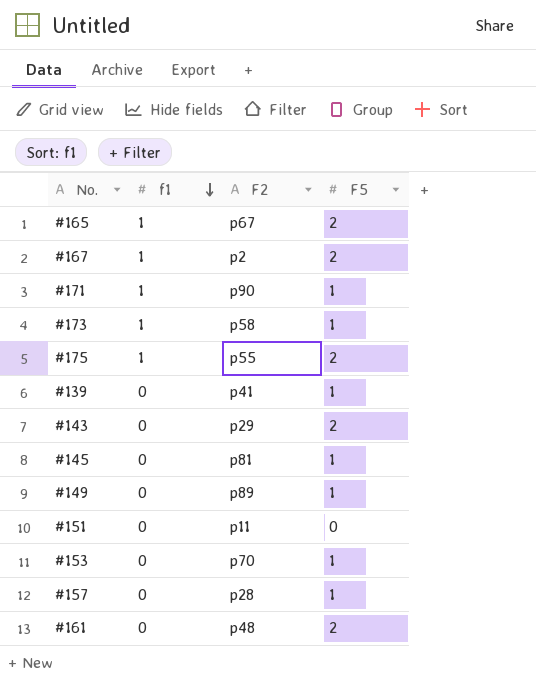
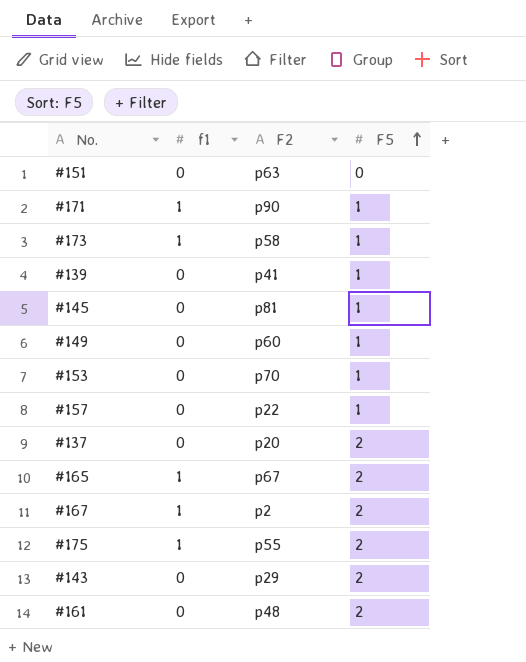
row order: f1 descending -> F5 ascending
#151 | F2: p11 -> p63
#149 | F2: p89 -> p60
#157 | F2: p28 -> p22
row #137: none -> 0 | p20 | 2

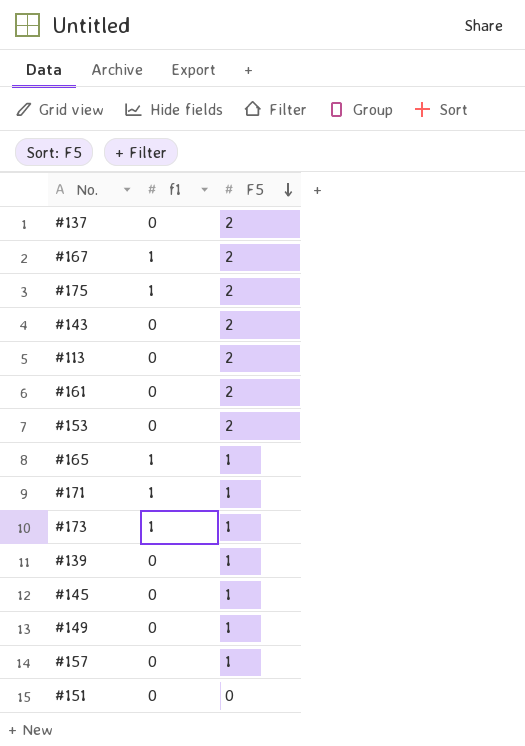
row order: F5 ascending -> F5 descending
column F2 | position: 3 -> none
row #113: none -> 0 | 2
#153 | F5: 1 -> 2
#165 | F5: 2 -> 1

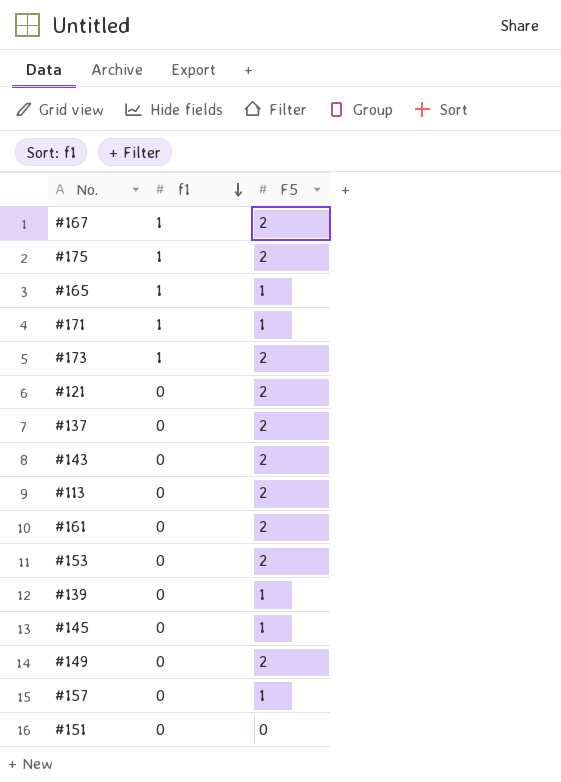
row order: F5 descending -> f1 descending
#173 | F5: 1 -> 2
row #121: none -> 0 | 2
#149 | F5: 1 -> 2

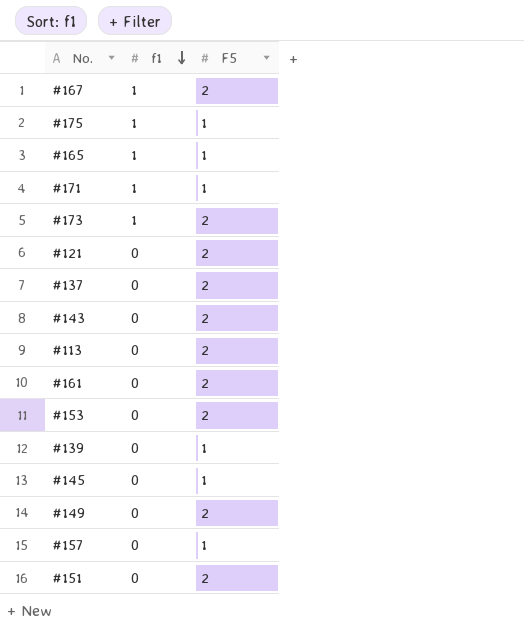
#175 | F5: 2 -> 1
#151 | F5: 0 -> 2

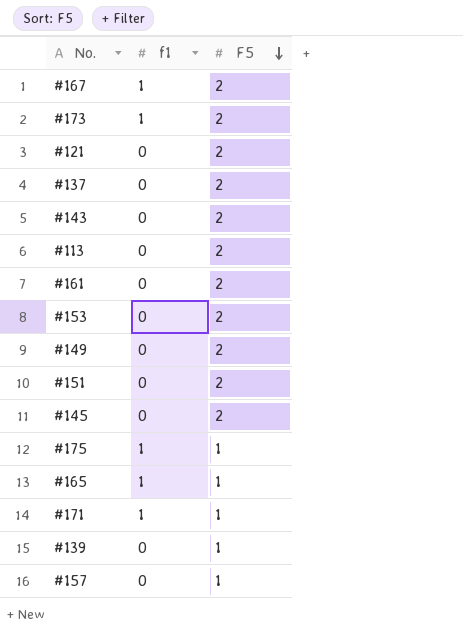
row order: f1 descending -> F5 descending
#145 | F5: 1 -> 2

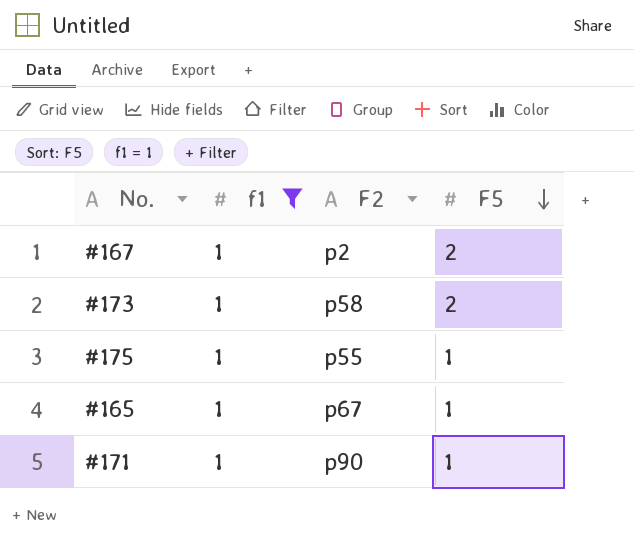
filter: none -> f1 = 1
column F2 | position: none -> 3

